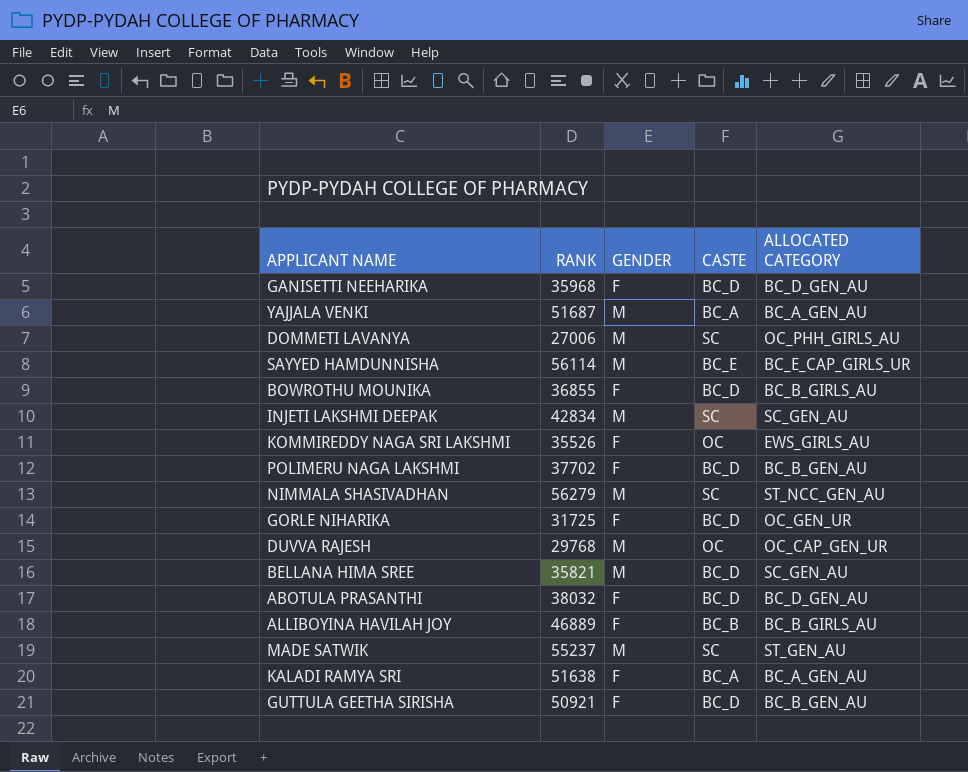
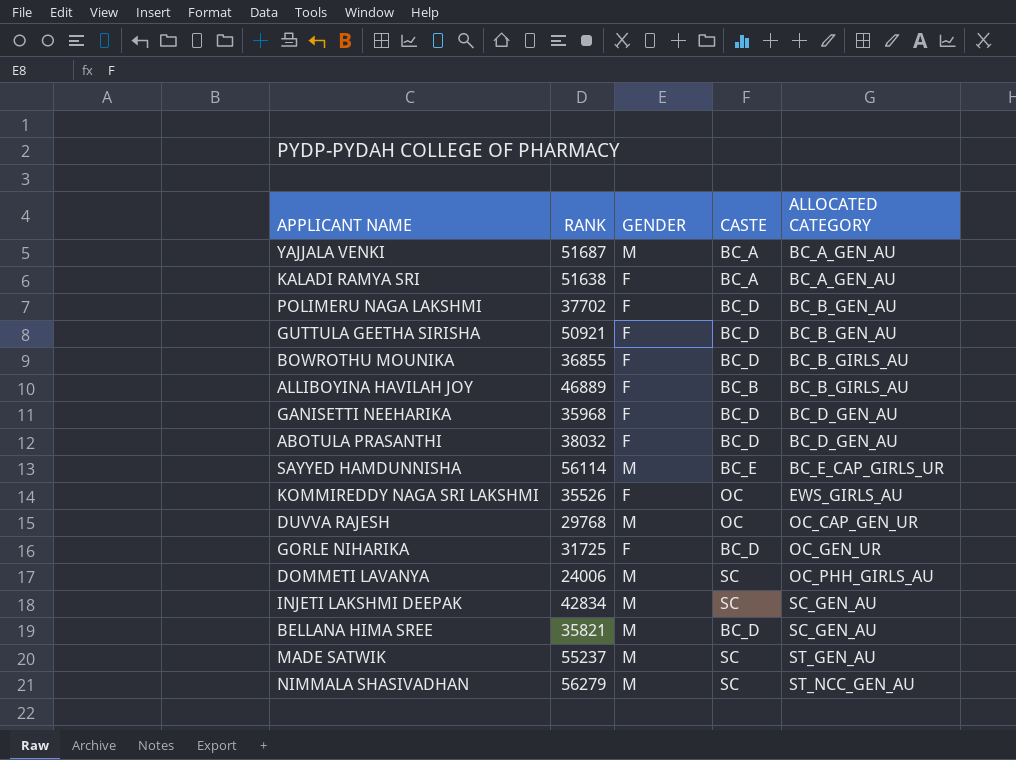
row order: none -> ALLOCATED CATEGORY ascending
DOMMETI LAVANYA | RANK: 27006 -> 24006

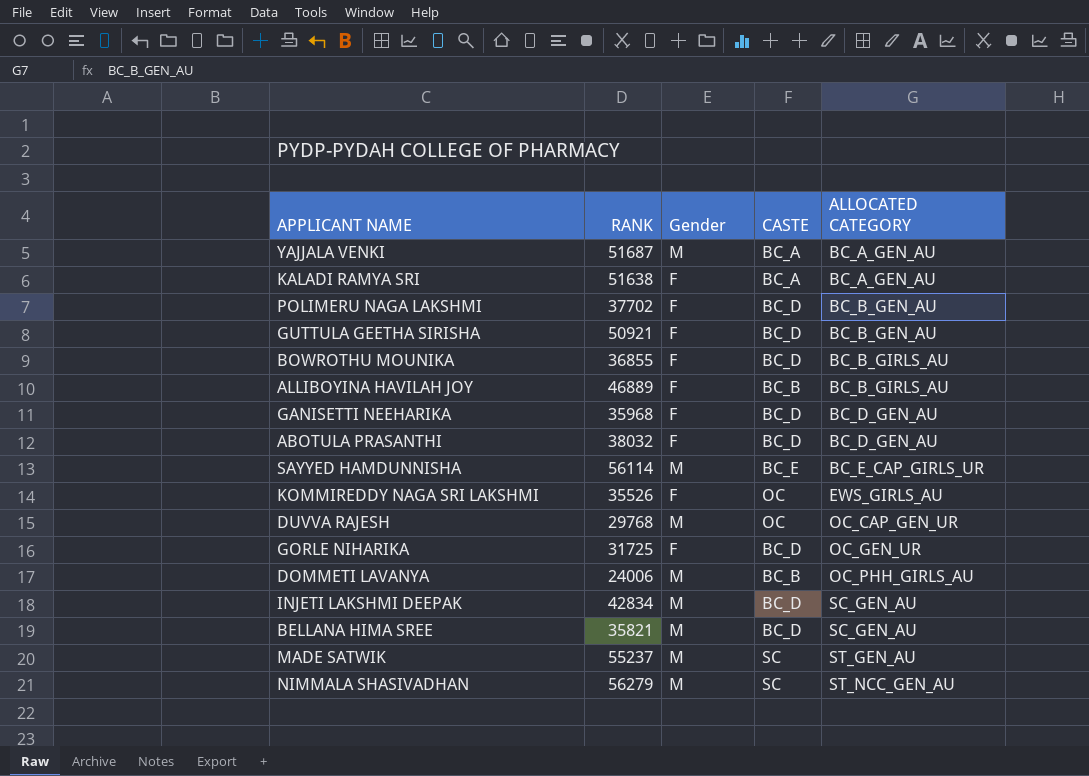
column name: GENDER -> Gender
DOMMETI LAVANYA | CASTE: SC -> BC_B
INJETI LAKSHMI DEEPAK | CASTE: SC -> BC_D

